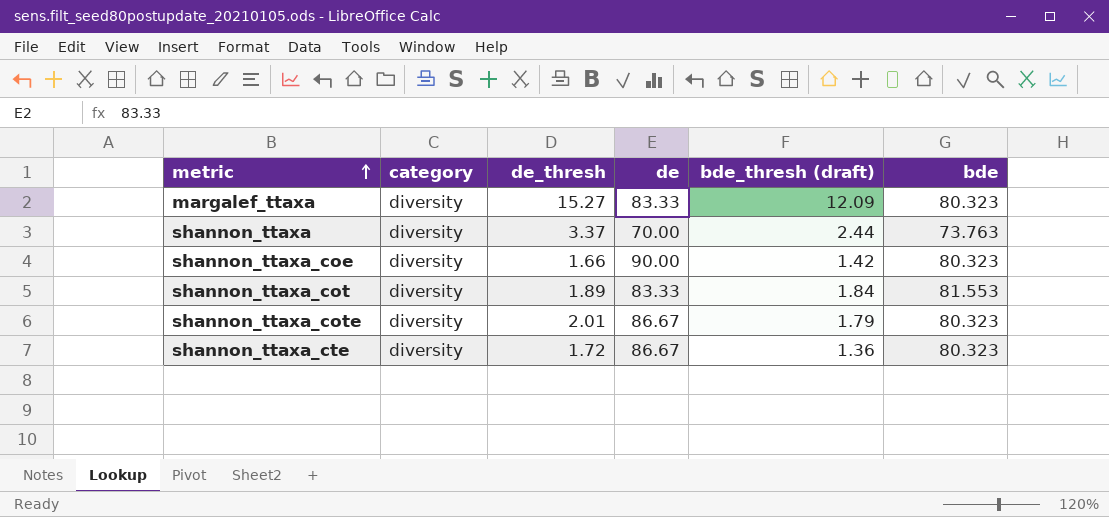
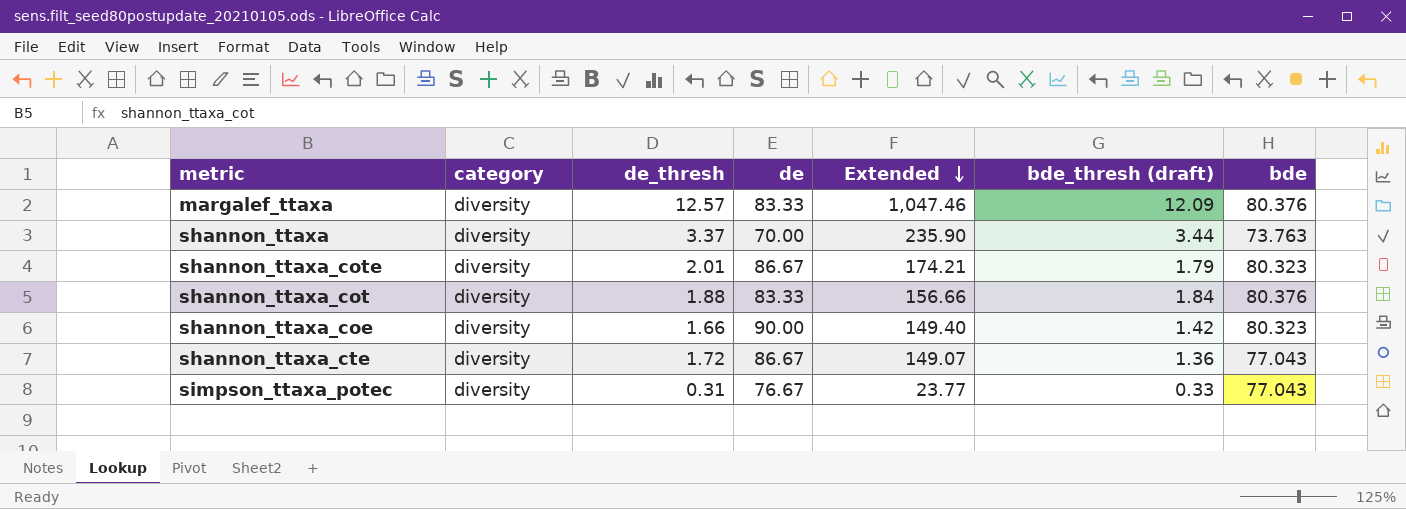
row order: metric ascending -> Extended descending
column Extended | formula: none -> [de_thresh] * [de]
margalef_ttaxa | de_thresh: 15.27 -> 12.57
margalef_ttaxa | bde: 80.323 -> 80.376
shannon_ttaxa | bde_thresh (draft): 2.44 -> 3.44
shannon_ttaxa_cot | de_thresh: 1.89 -> 1.88
shannon_ttaxa_cot | bde: 81.553 -> 80.376
shannon_ttaxa_cte | bde: 80.323 -> 77.043
row simpson_ttaxa_potec: none -> diversity | 0.31 | 76.67 | 23.77 | 0.33 | 77.043

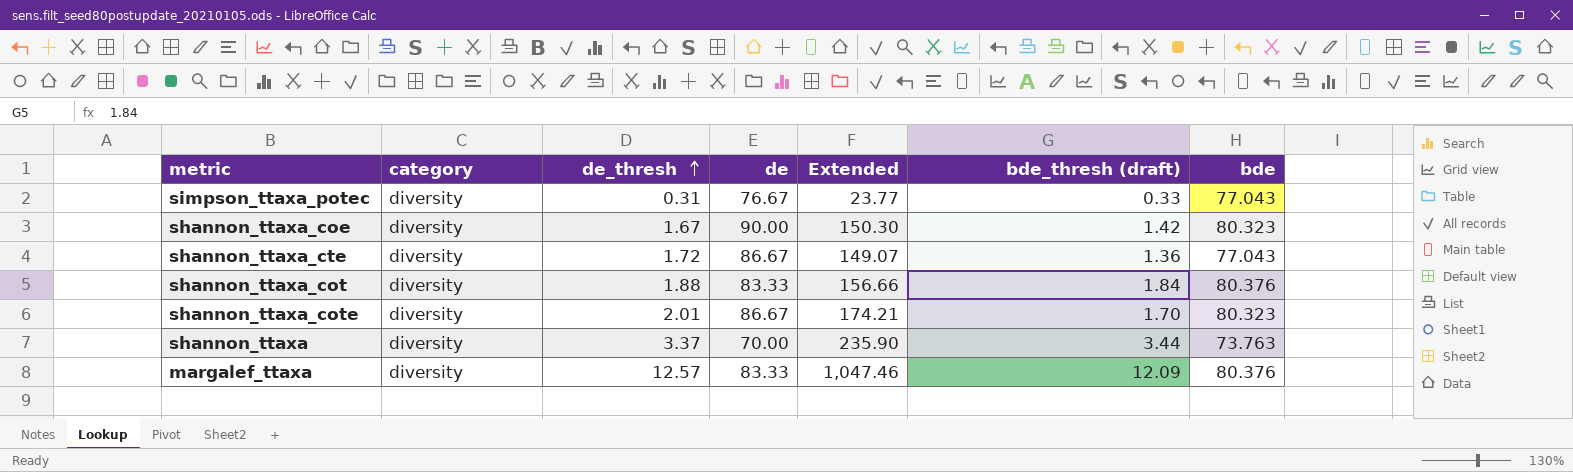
row order: Extended descending -> de_thresh ascending
shannon_ttaxa_coe | de_thresh: 1.66 -> 1.67
shannon_ttaxa_coe | Extended: 149.40 -> 150.30
shannon_ttaxa_cote | bde_thresh (draft): 1.79 -> 1.70

